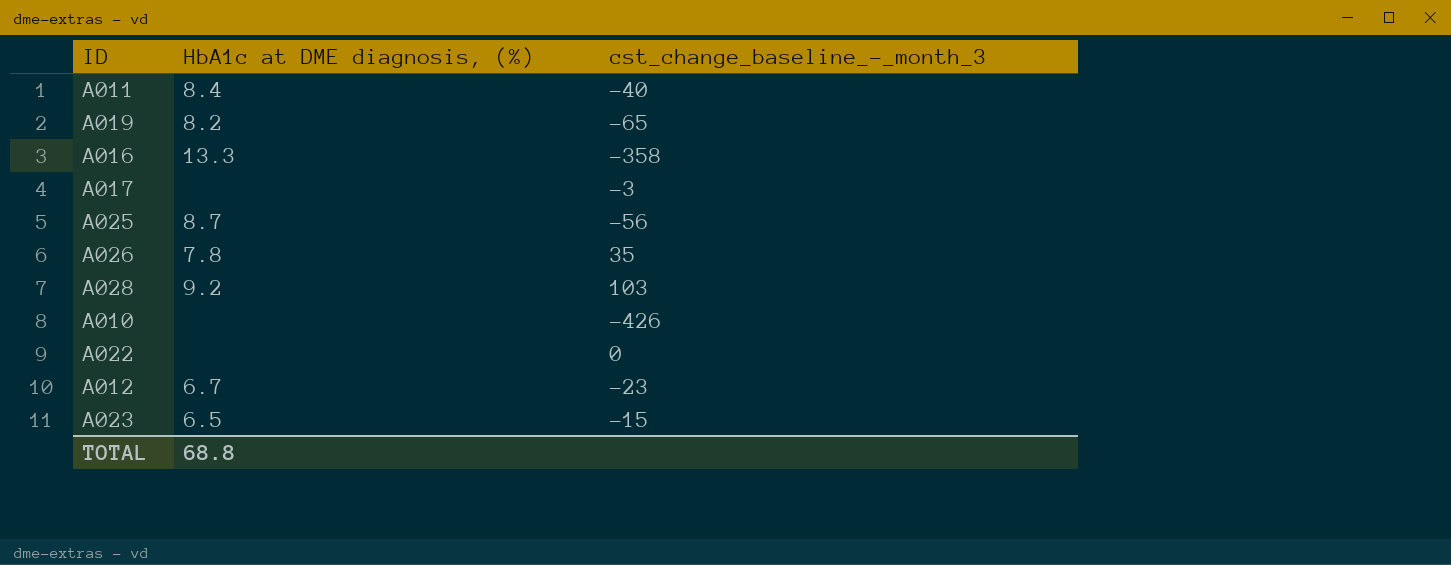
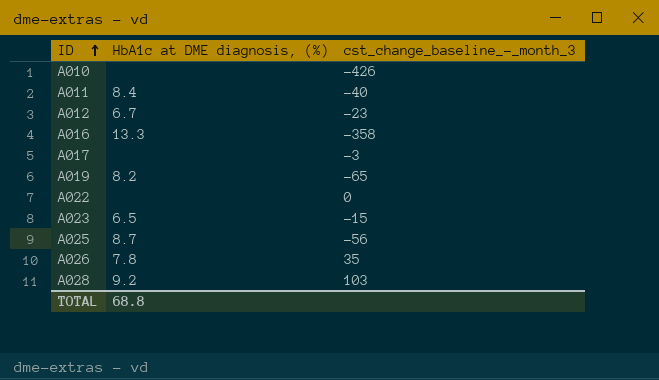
row order: none -> ID ascending

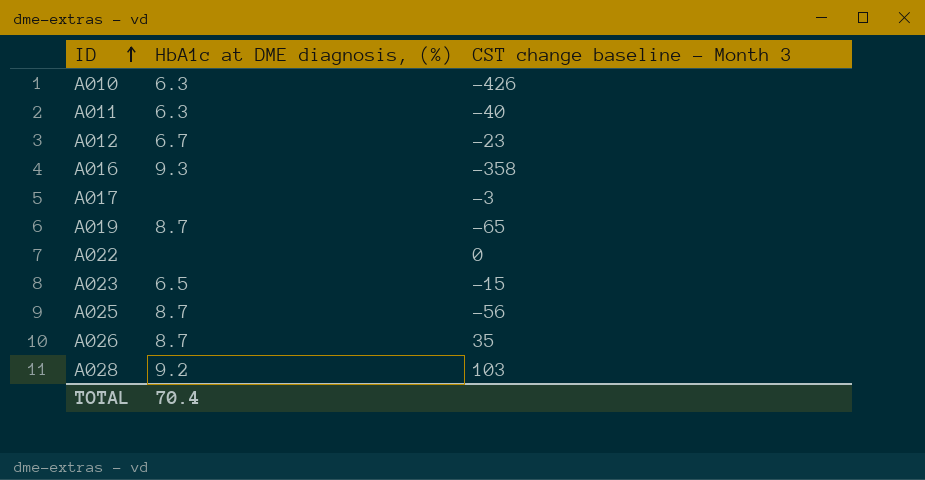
column name: cst_change_baseline_-_month_3 -> CST change baseline - Month 3
A010 | HbA1c at DME diagnosis, (%): none -> 6.3
A011 | HbA1c at DME diagnosis, (%): 8.4 -> 6.3
A016 | HbA1c at DME diagnosis, (%): 13.3 -> 9.3
A019 | HbA1c at DME diagnosis, (%): 8.2 -> 8.7
A026 | HbA1c at DME diagnosis, (%): 7.8 -> 8.7
TOTAL | HbA1c at DME diagnosis, (%): 68.8 -> 70.4

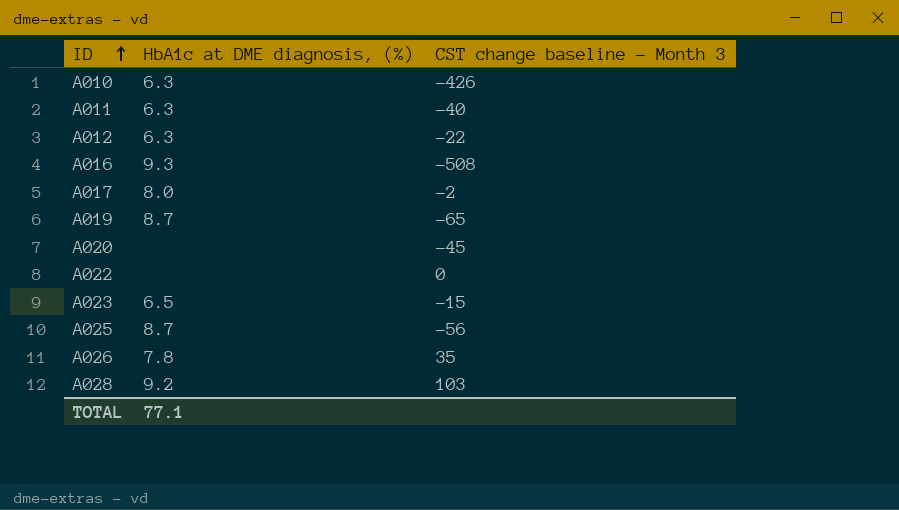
A012 | HbA1c at DME diagnosis, (%): 6.7 -> 6.3
A012 | CST change baseline - Month 3: -23 -> -22
A016 | CST change baseline - Month 3: -358 -> -508
A017 | HbA1c at DME diagnosis, (%): none -> 8.0
A017 | CST change baseline - Month 3: -3 -> -2
row A020: none -> none | -45
A026 | HbA1c at DME diagnosis, (%): 8.7 -> 7.8
TOTAL | HbA1c at DME diagnosis, (%): 70.4 -> 77.1

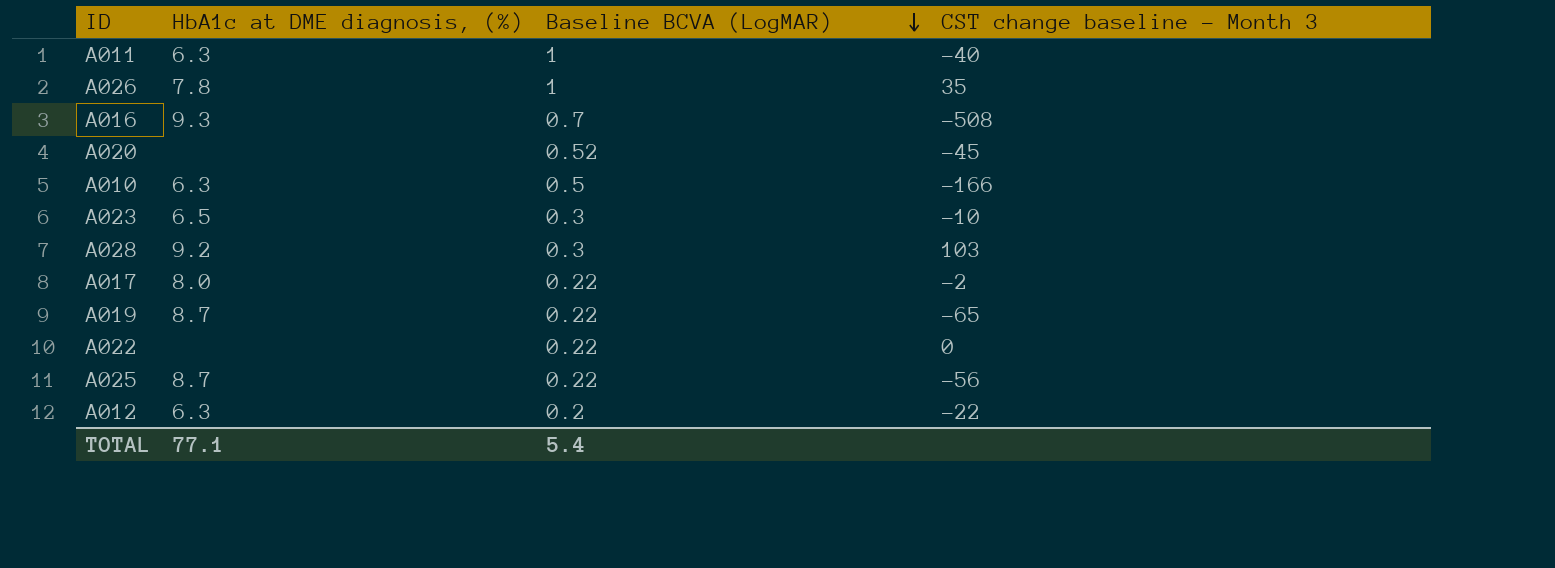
row order: ID ascending -> Baseline BCVA (LogMAR) descending
column Baseline BCVA (LogMAR) | position: none -> 3
A010 | CST change baseline - Month 3: -426 -> -166
A023 | CST change baseline - Month 3: -15 -> -10

